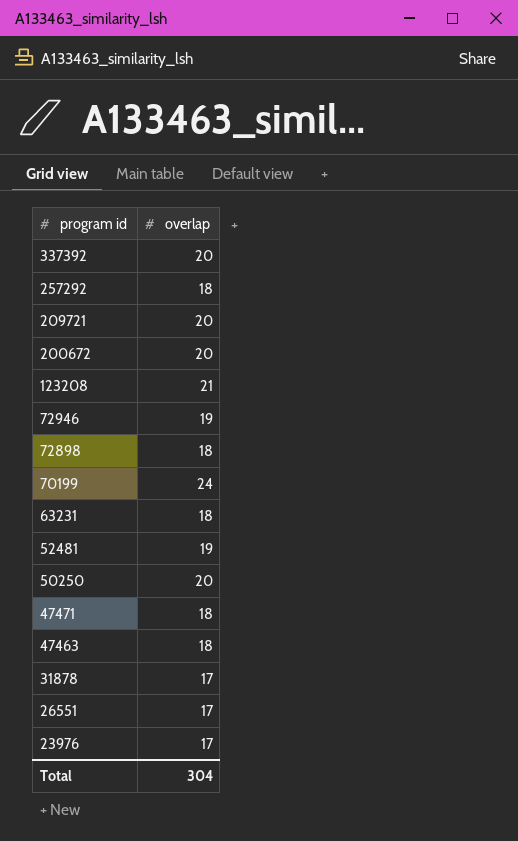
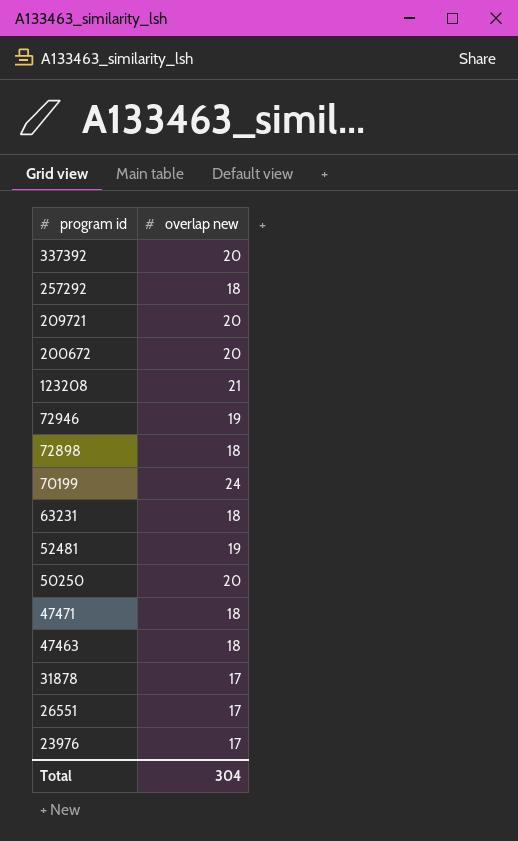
column name: overlap -> overlap new

